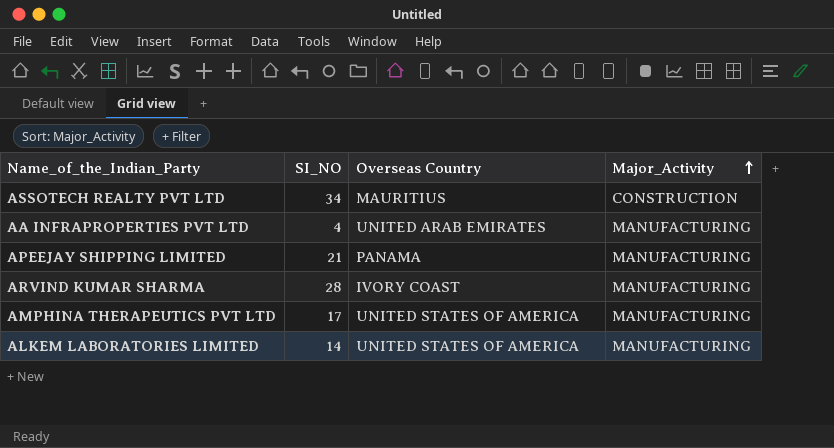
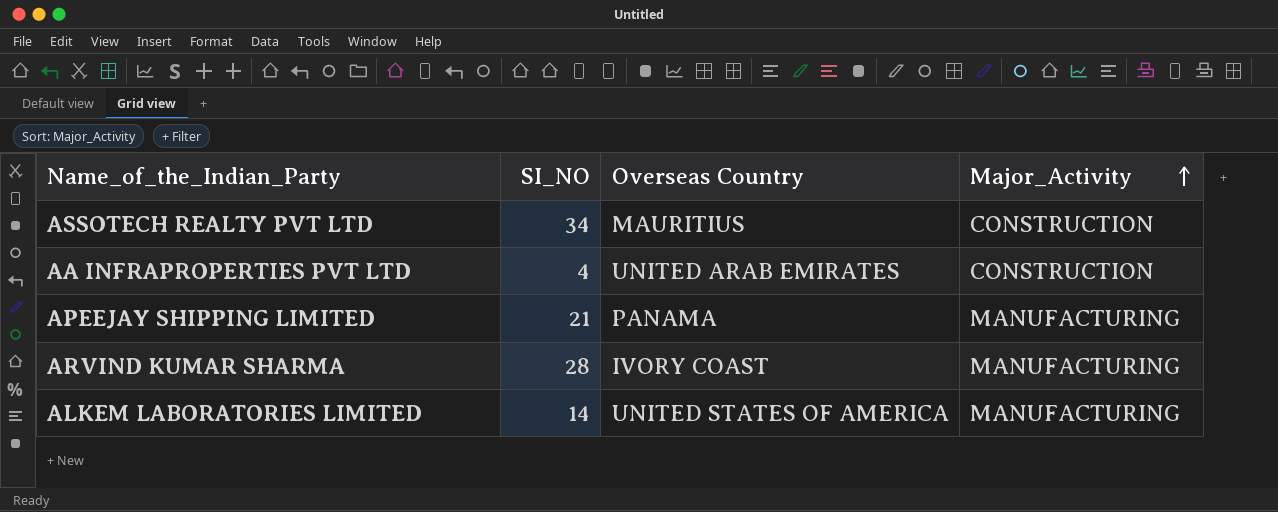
row AMPHINA THERAPEUTICS PVT LTD: 17 | UNITED STATES OF AMERICA | MANUFACTURING -> none
AA INFRAPROPERTIES PVT LTD | Major_Activity: MANUFACTURING -> CONSTRUCTION

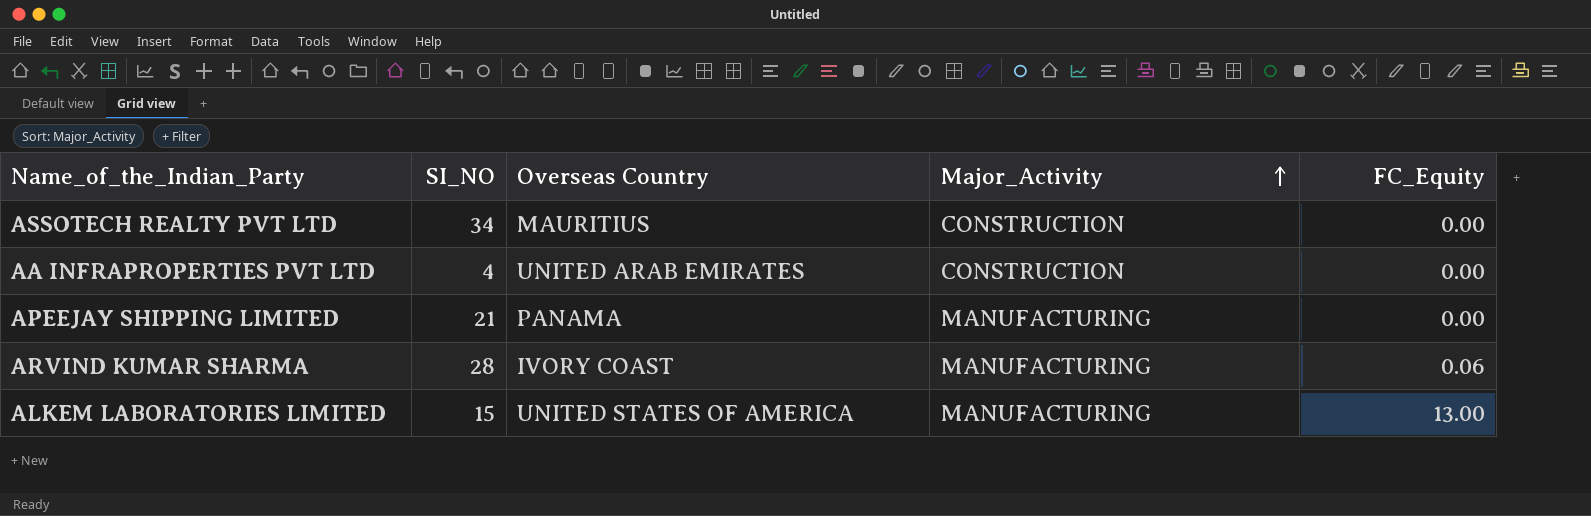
column FC_Equity | position: none -> 5
ALKEM LABORATORIES LIMITED | SI_NO: 14 -> 15

